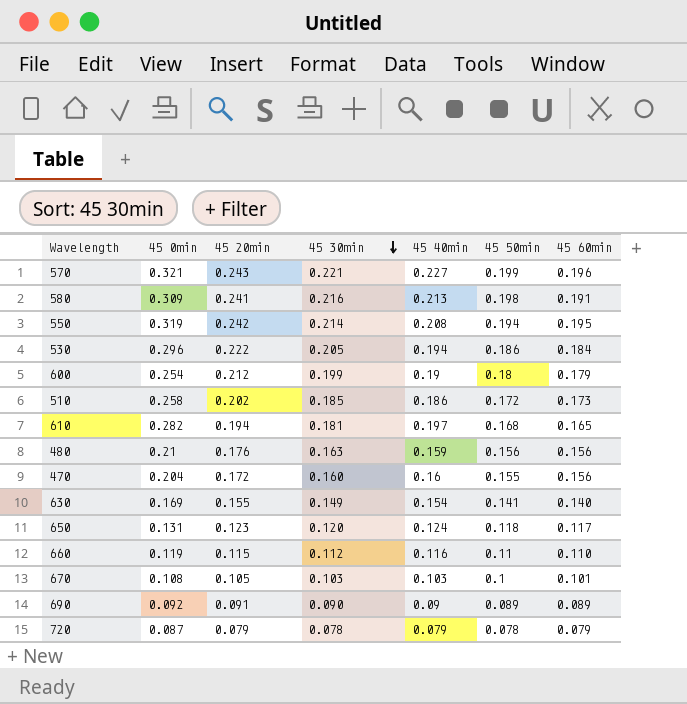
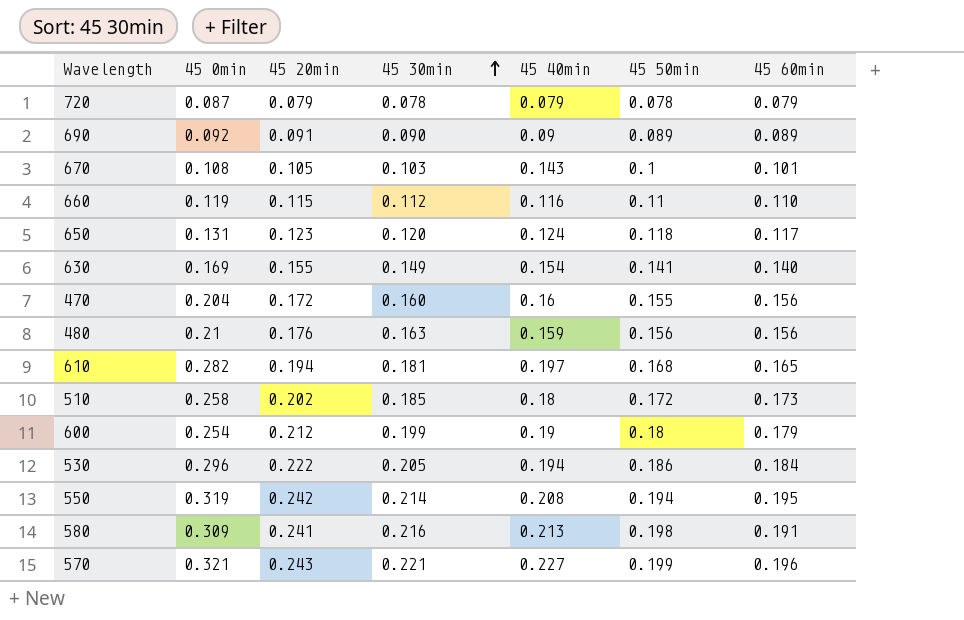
row order: 45 30min descending -> 45 30min ascending
670 | 45 40min: 0.103 -> 0.143
510 | 45 40min: 0.186 -> 0.18

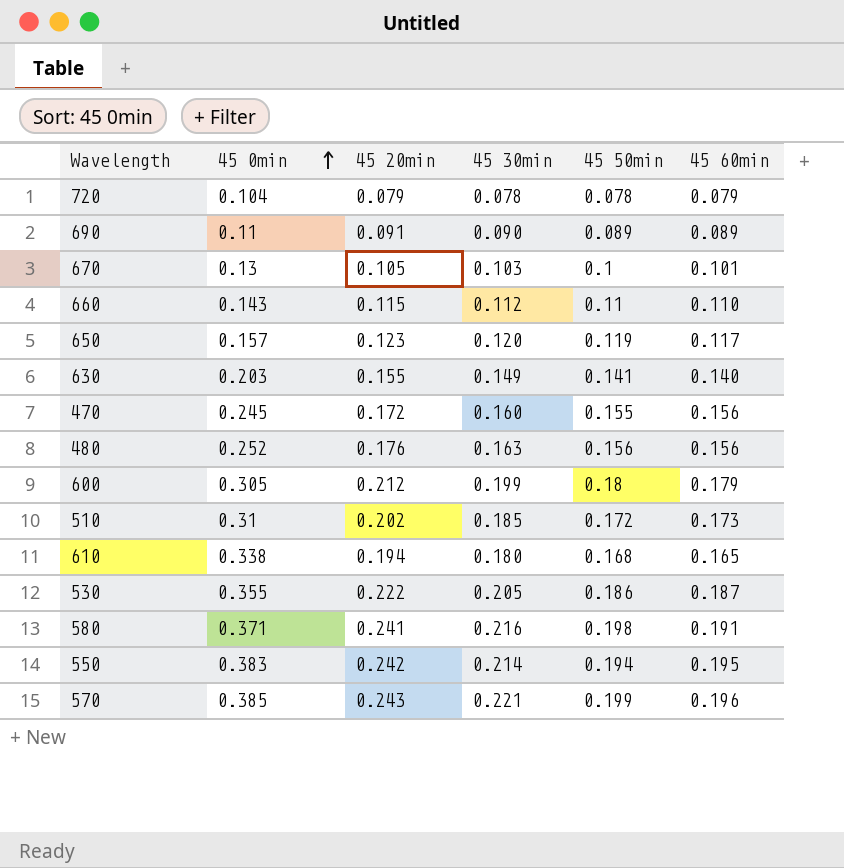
row order: 45 30min ascending -> 45 0min ascending
column 45 40min | position: 5 -> none
720 | 45 0min: 0.087 -> 0.104
690 | 45 0min: 0.092 -> 0.11
670 | 45 0min: 0.108 -> 0.13
660 | 45 0min: 0.119 -> 0.143
650 | 45 0min: 0.131 -> 0.157
650 | 45 50min: 0.118 -> 0.119
630 | 45 0min: 0.169 -> 0.203
470 | 45 0min: 0.204 -> 0.245
480 | 45 0min: 0.21 -> 0.252
600 | 45 0min: 0.254 -> 0.305
510 | 45 0min: 0.258 -> 0.31
610 | 45 0min: 0.282 -> 0.338
610 | 45 30min: 0.181 -> 0.180
530 | 45 0min: 0.296 -> 0.355
530 | 45 60min: 0.184 -> 0.187
580 | 45 0min: 0.309 -> 0.371
550 | 45 0min: 0.319 -> 0.383
570 | 45 0min: 0.321 -> 0.385

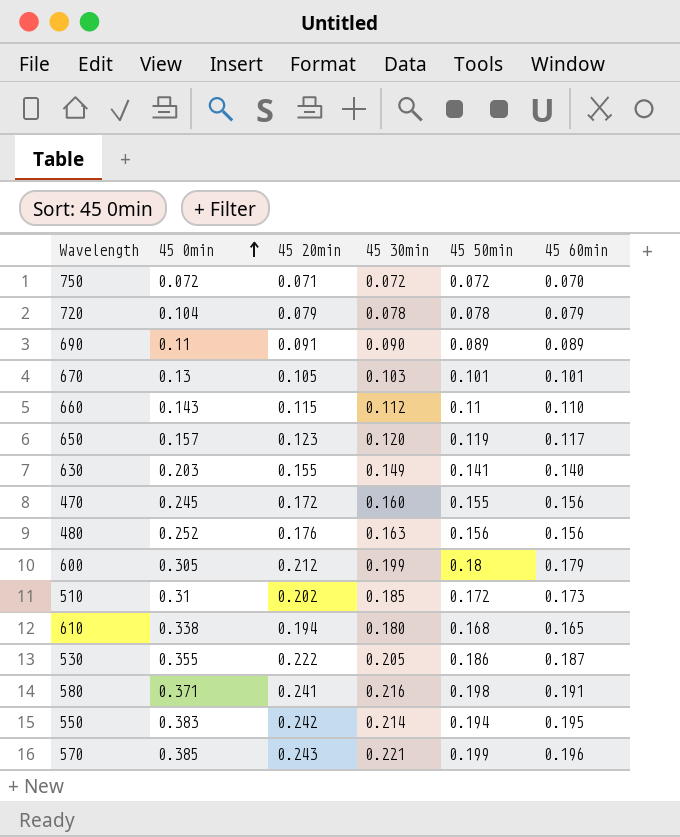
row 750: none -> 0.072 | 0.071 | 0.072 | 0.072 | 0.070
670 | 45 50min: 0.1 -> 0.101

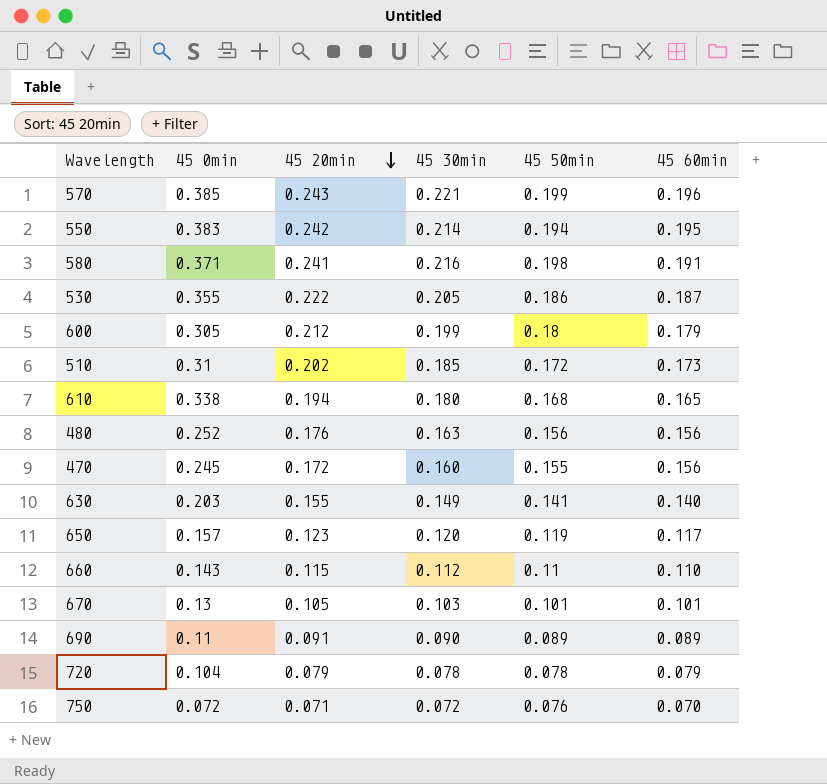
row order: 45 0min ascending -> 45 20min descending
750 | 45 50min: 0.072 -> 0.076

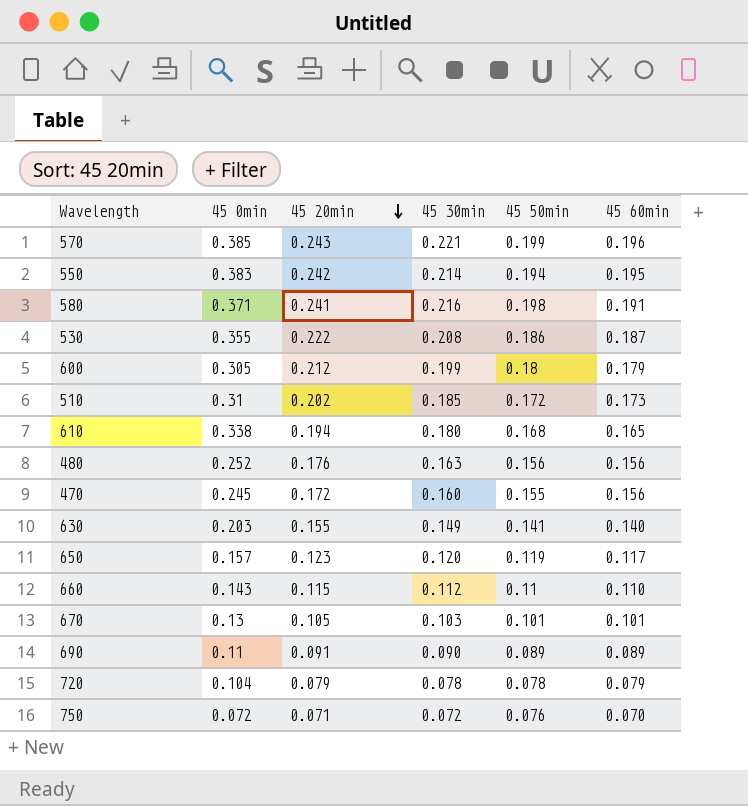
530 | 45 30min: 0.205 -> 0.208

